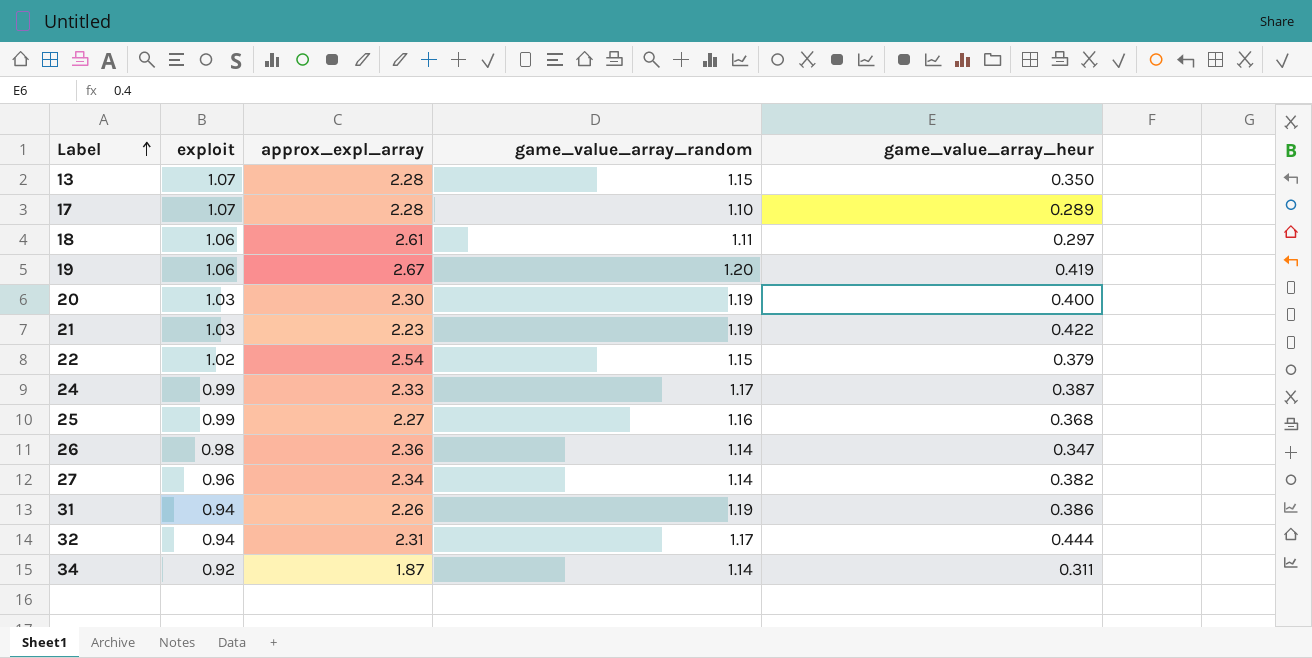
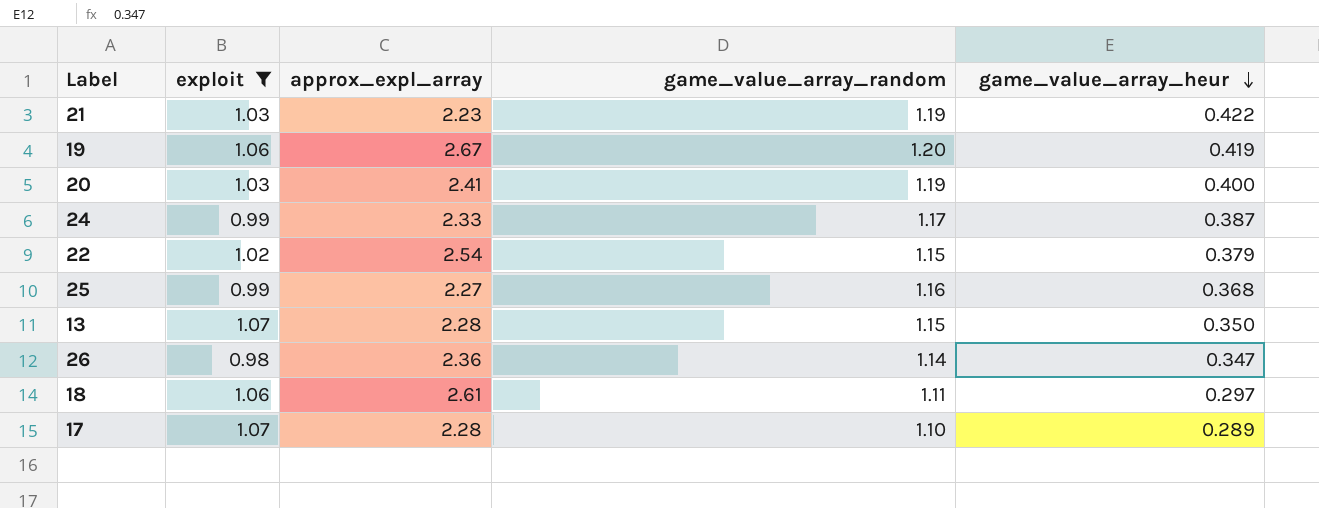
filter: none -> exploit >= 0.98
row order: Label ascending -> game_value_array_heur descending
20 | approx_expl_array: 2.30 -> 2.41

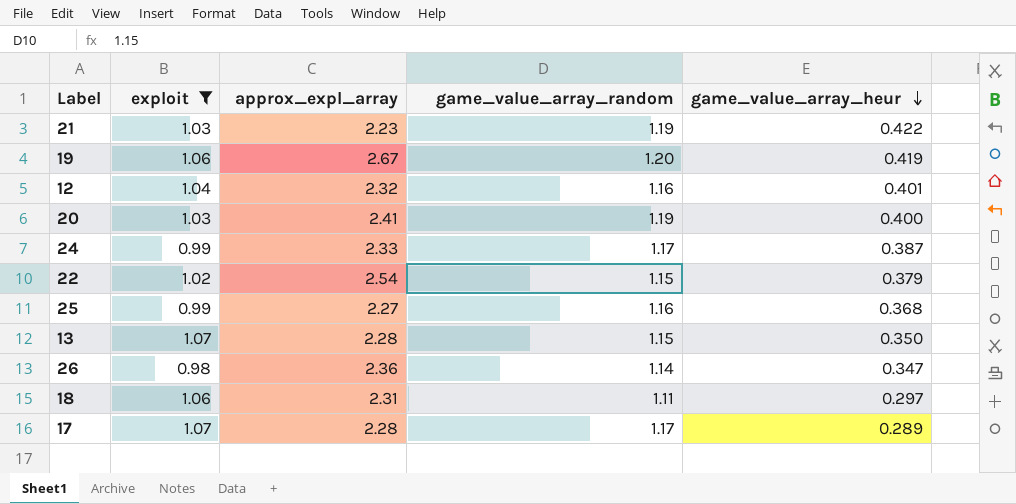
row 12: none -> 1.04 | 2.32 | 1.16 | 0.401
18 | approx_expl_array: 2.61 -> 2.31
17 | game_value_array_random: 1.10 -> 1.17

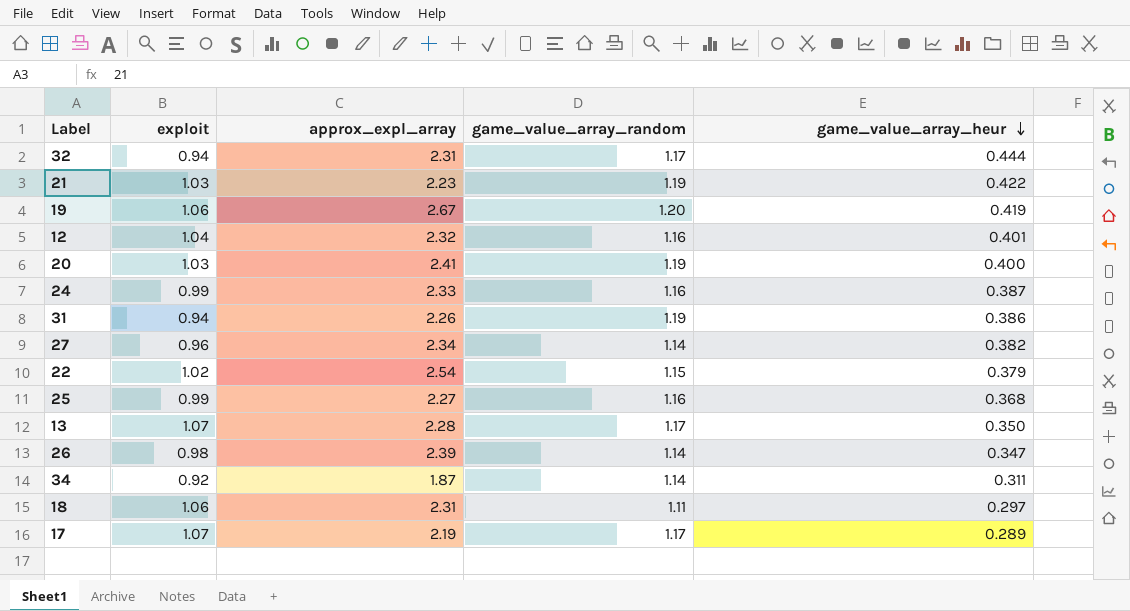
filter: exploit >= 0.98 -> none
24 | game_value_array_random: 1.17 -> 1.16
13 | game_value_array_random: 1.15 -> 1.17
26 | approx_expl_array: 2.36 -> 2.39
17 | approx_expl_array: 2.28 -> 2.19

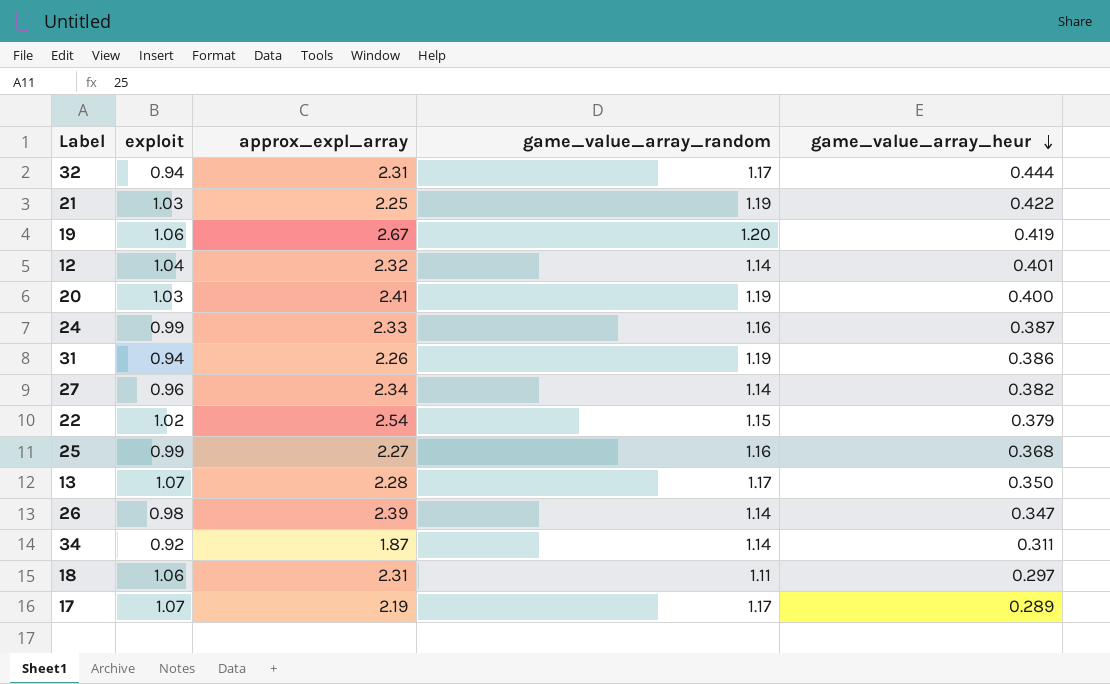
21 | approx_expl_array: 2.23 -> 2.25
12 | game_value_array_random: 1.16 -> 1.14

